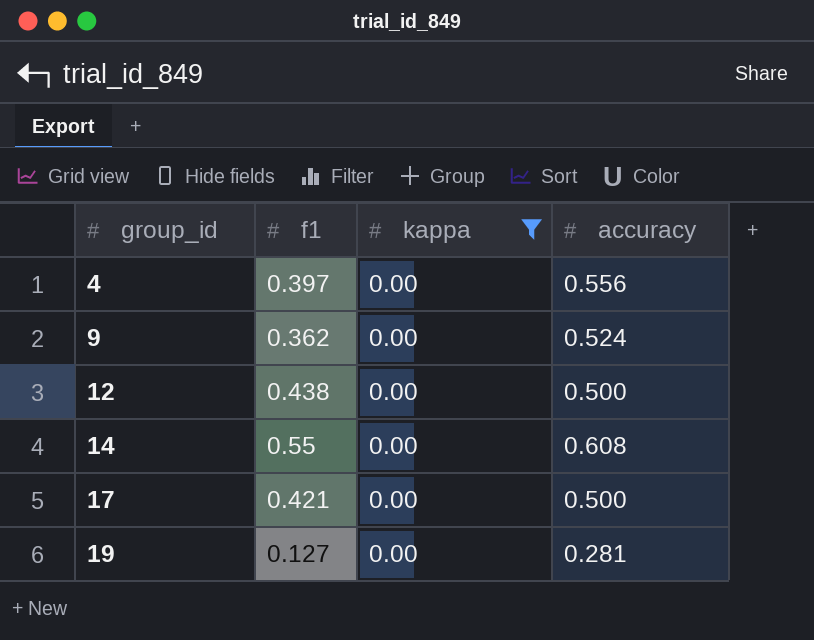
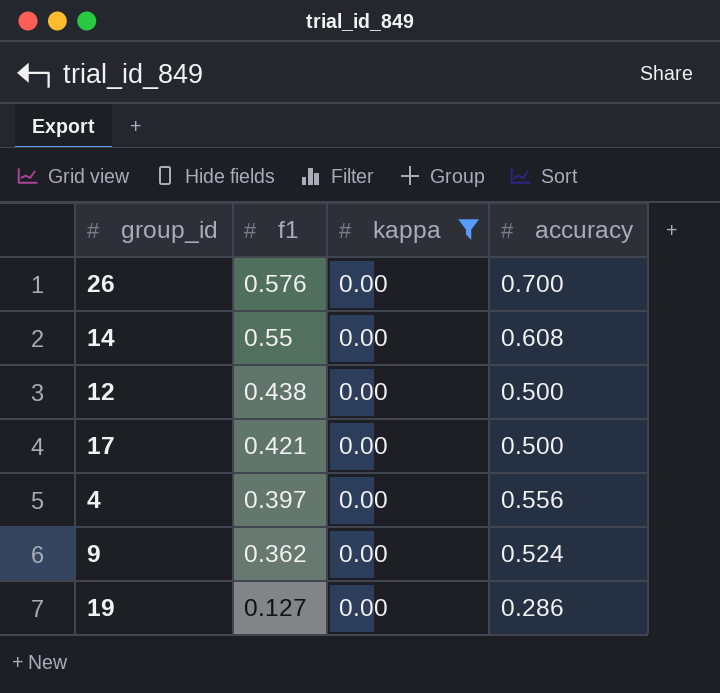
row order: group_id ascending -> f1 descending
row 26: none -> 0.576 | 0.00 | 0.700
19 | accuracy: 0.281 -> 0.286

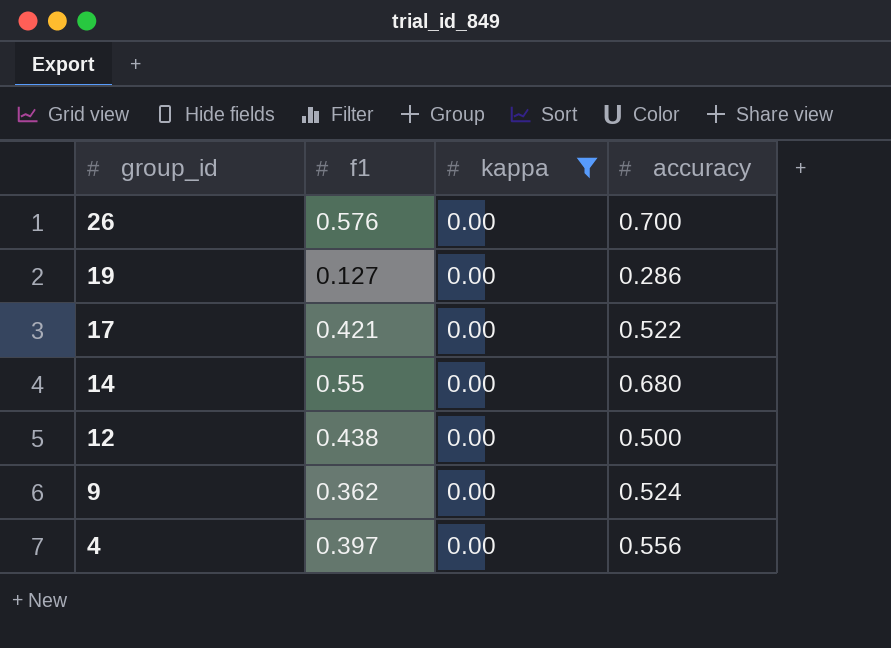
row order: f1 descending -> group_id descending
17 | accuracy: 0.500 -> 0.522
14 | accuracy: 0.608 -> 0.680

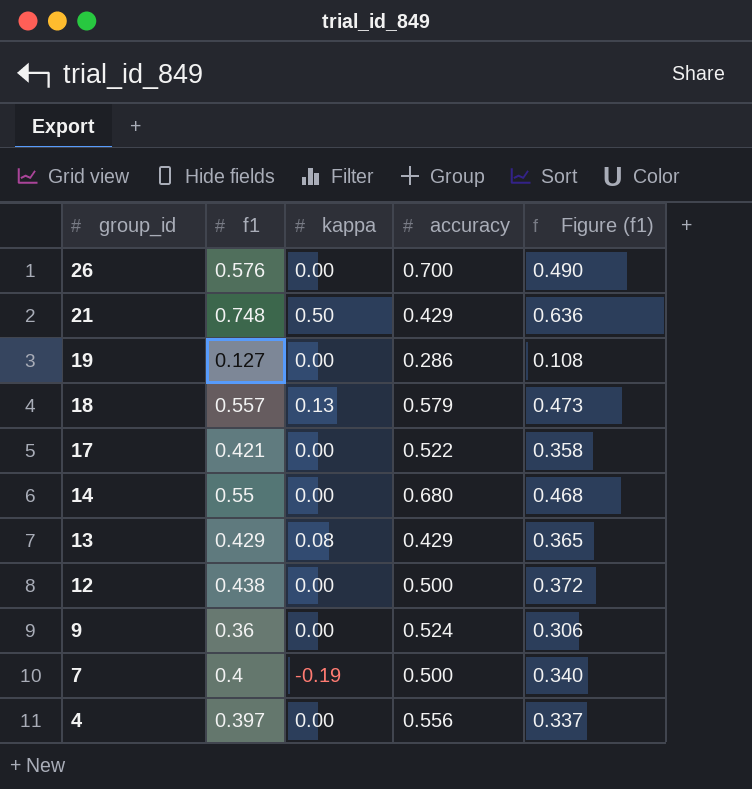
filter: kappa = 0.00 -> none
column Figure (f1) | formula: none -> [f1] * 0.85
9 | f1: 0.362 -> 0.36

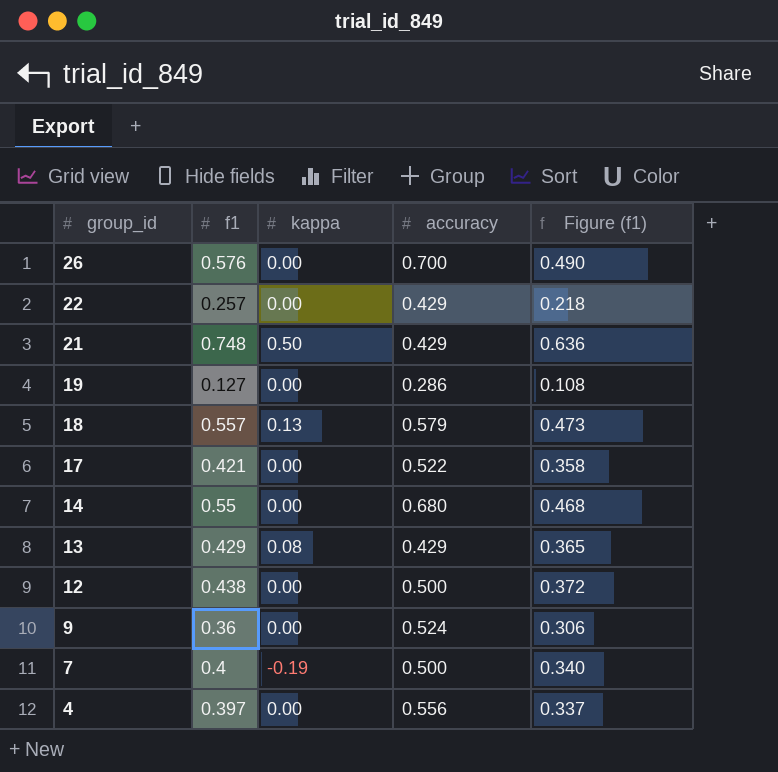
row 22: none -> 0.257 | 0.00 | 0.429 | 0.218

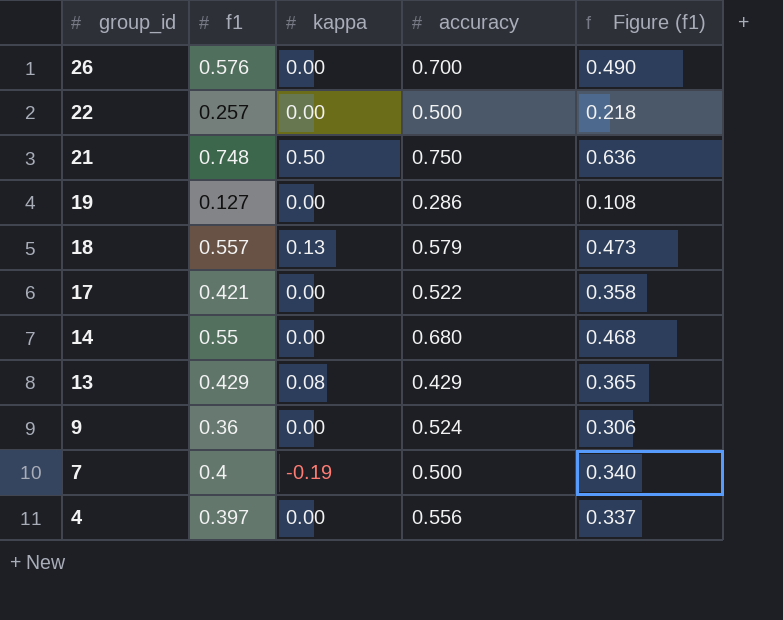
row 12: 0.438 | 0.00 | 0.500 | 0.372 -> none
22 | accuracy: 0.429 -> 0.500
21 | accuracy: 0.429 -> 0.750

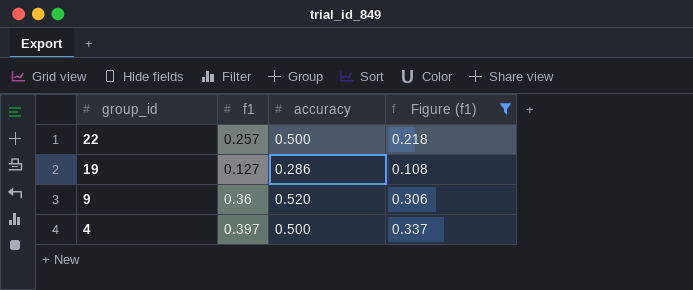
filter: none -> Figure (f1) <= 0.337
column kappa | position: 3 -> none
9 | accuracy: 0.524 -> 0.520
4 | accuracy: 0.556 -> 0.500

